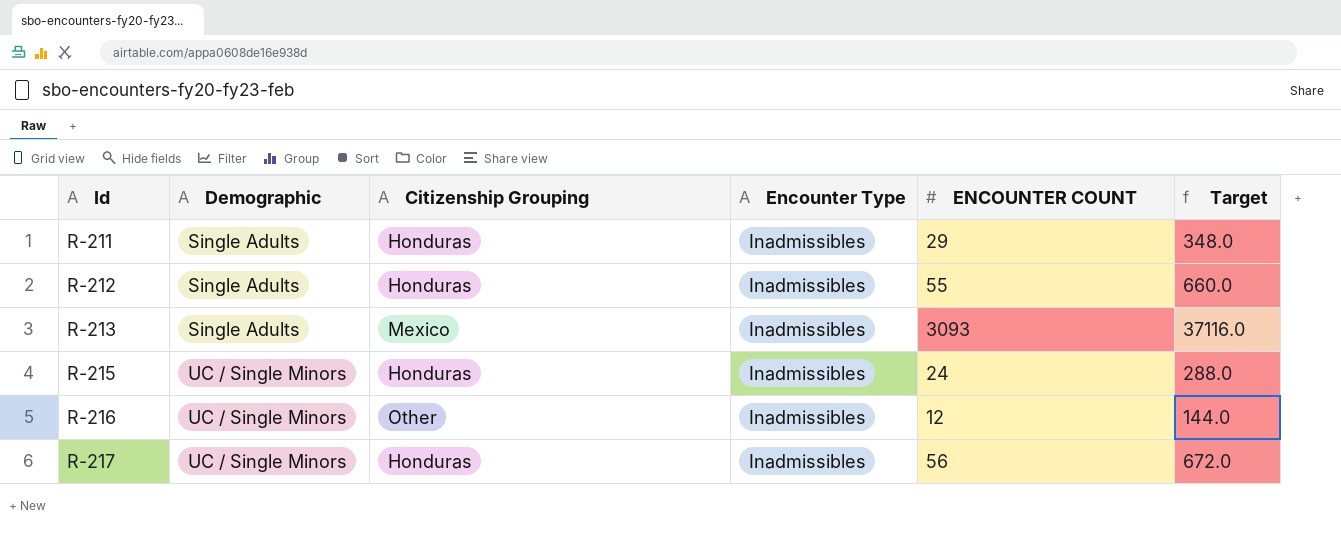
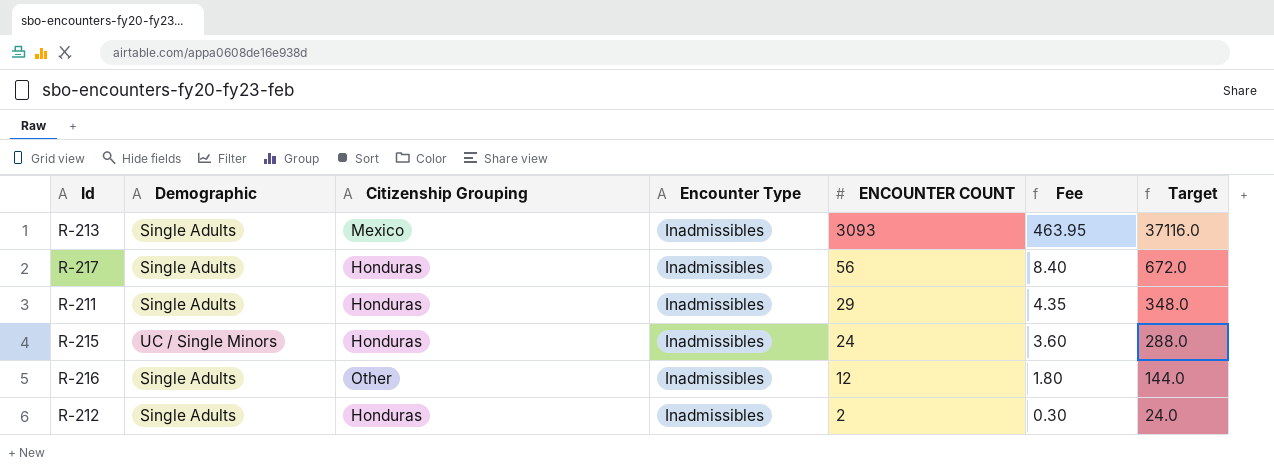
row order: Id ascending -> ENCOUNTER COUNT descending
column Fee | formula: none -> [ENCOUNTER COUNT] * 0.15
R-217 | Demographic: UC / Single Minors -> Single Adults
R-216 | Demographic: UC / Single Minors -> Single Adults
R-212 | ENCOUNTER COUNT: 55 -> 2
R-212 | Target: 660.0 -> 24.0

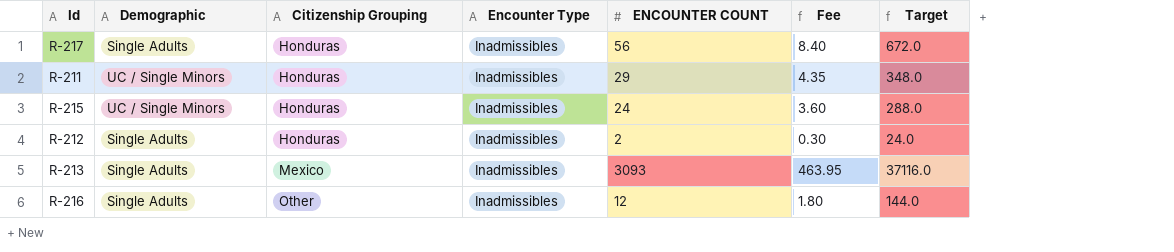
row order: ENCOUNTER COUNT descending -> Citizenship Grouping ascending
R-211 | Demographic: Single Adults -> UC / Single Minors

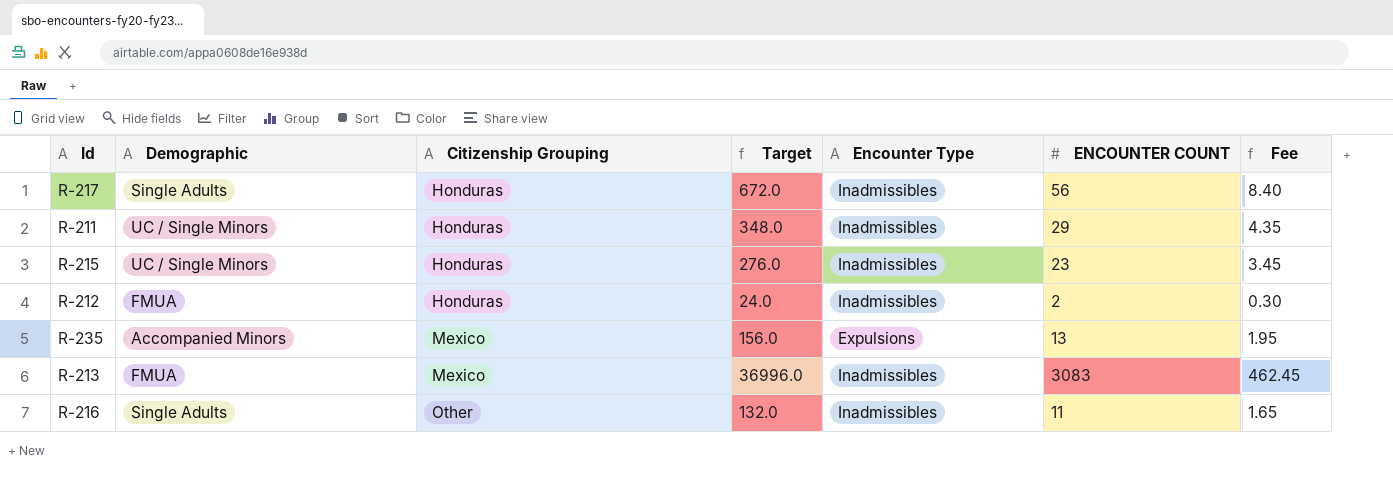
column Target | position: 7 -> 4
R-215 | Target: 288.0 -> 276.0
R-215 | ENCOUNTER COUNT: 24 -> 23
R-215 | Fee: 3.60 -> 3.45
R-212 | Demographic: Single Adults -> FMUA
row R-235: none -> Accompanied Minors | Mexico | 156.0 | Expulsions | 13 | 1.95
R-213 | Demographic: Single Adults -> FMUA
R-213 | Target: 37116.0 -> 36996.0
R-213 | ENCOUNTER COUNT: 3093 -> 3083
R-213 | Fee: 463.95 -> 462.45
R-216 | Target: 144.0 -> 132.0
R-216 | ENCOUNTER COUNT: 12 -> 11
R-216 | Fee: 1.80 -> 1.65

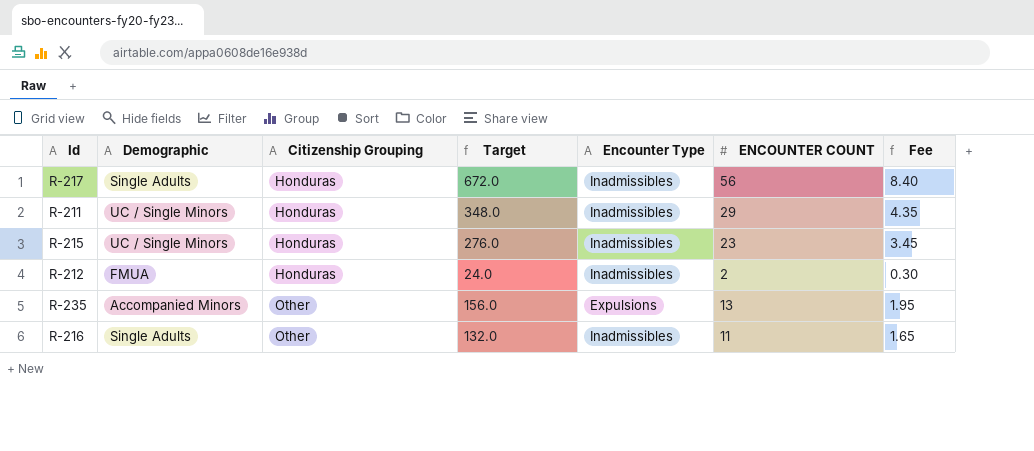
row R-213: FMUA | Mexico | 36996.0 | Inadmissibles | 3083 | 462.45 -> none
R-235 | Citizenship Grouping: Mexico -> Other

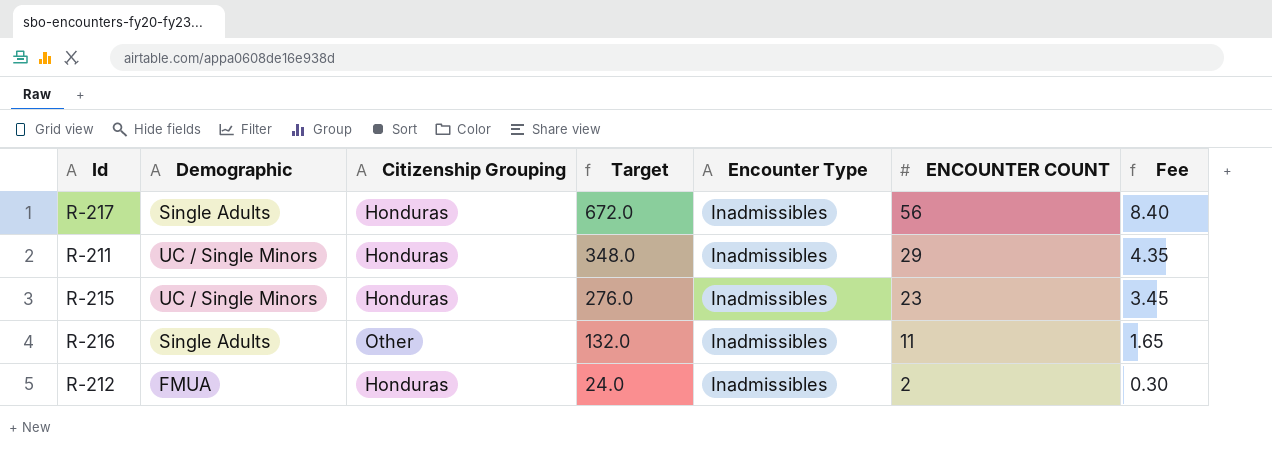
row order: Citizenship Grouping ascending -> Target descending
row R-235: Accompanied Minors | Other | 156.0 | Expulsions | 13 | 1.95 -> none

